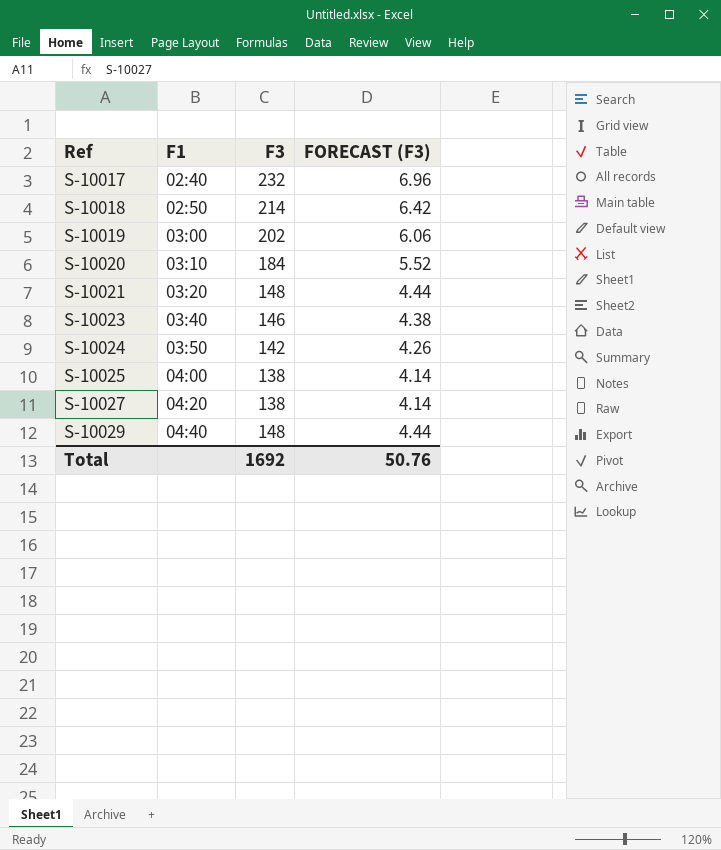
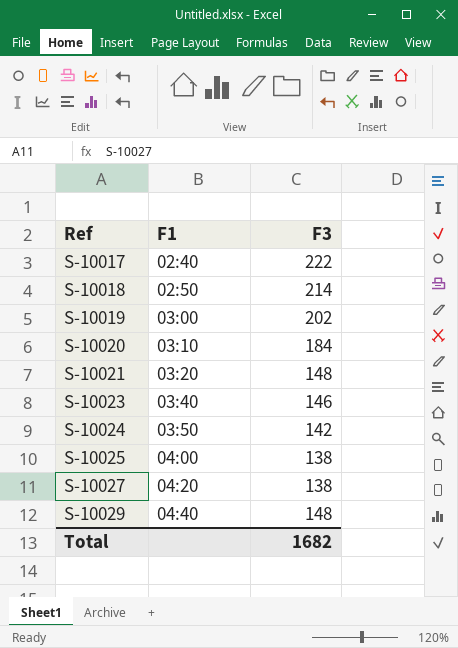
column FORECAST (F3) | formula: [F3] * 0.03 -> none
S-10017 | F3: 232 -> 222
Total | F3: 1692 -> 1682

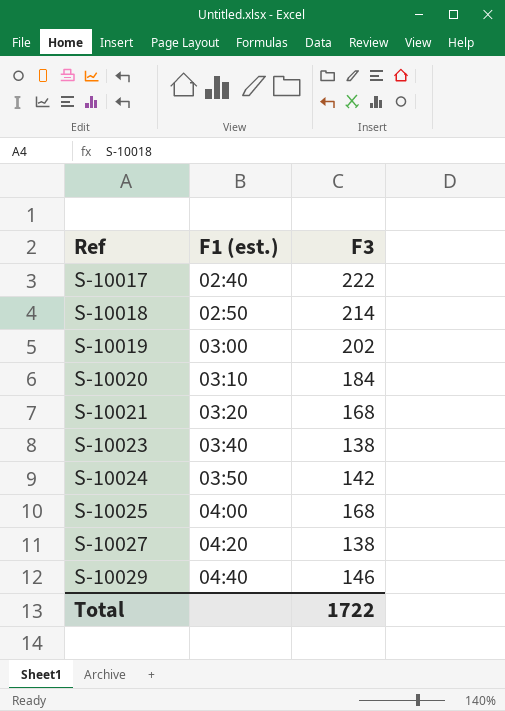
column name: F1 -> F1 (est.)
S-10021 | F3: 148 -> 168
S-10023 | F3: 146 -> 138
S-10025 | F3: 138 -> 168
S-10029 | F3: 148 -> 146
Total | F3: 1682 -> 1722

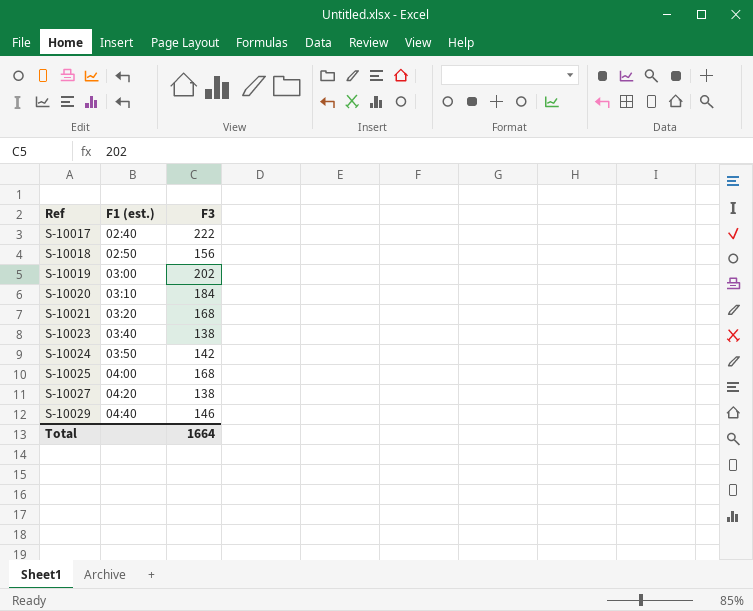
S-10018 | F3: 214 -> 156
Total | F3: 1722 -> 1664

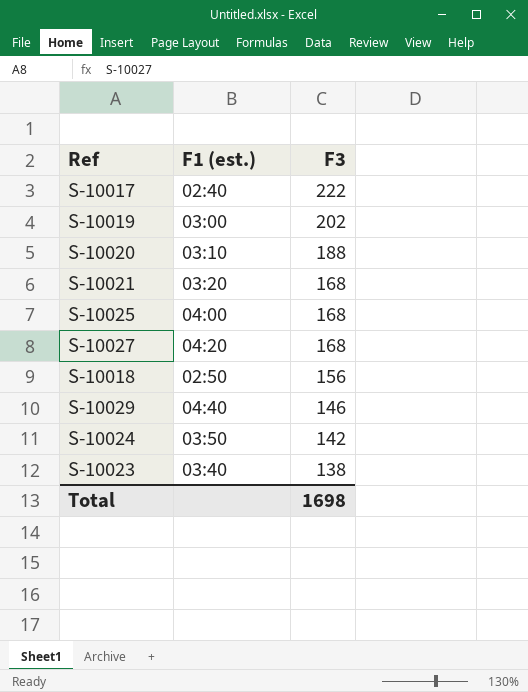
row order: Ref ascending -> F3 descending
S-10020 | F3: 184 -> 188
S-10027 | F3: 138 -> 168
Total | F3: 1664 -> 1698

